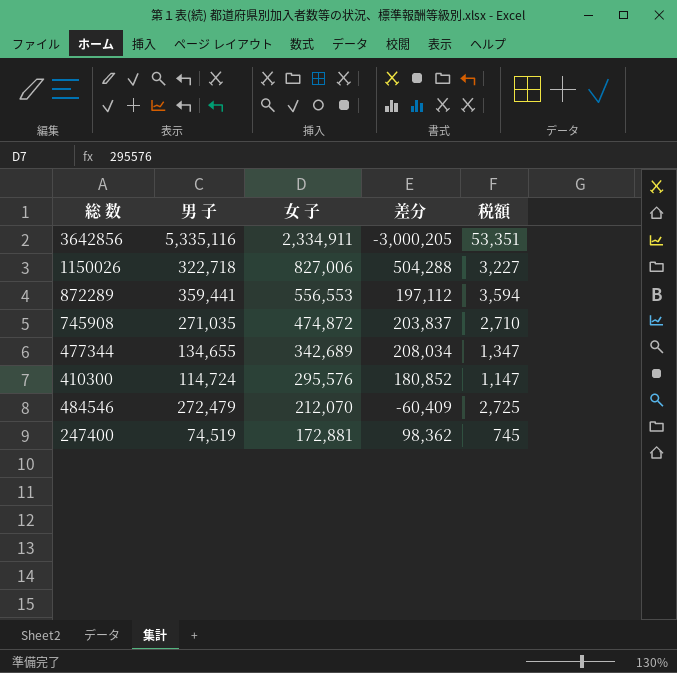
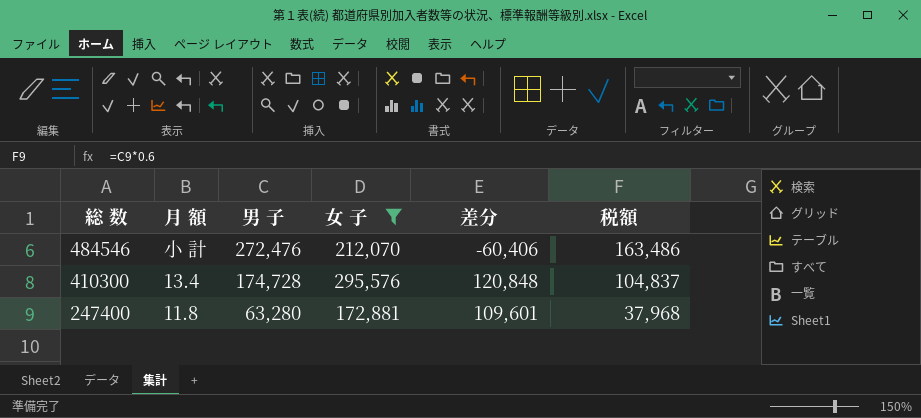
filter: none -> 女 子 <= 295,576
row order: 女 子 descending -> 総 数 descending
column 月 額 | position: none -> 2
column 税額 | formula: [男 子] * 0.01 -> [男 子] * 0.6
484546 | 男 子: 272,479 -> 272,476
484546 | 差分: -60,409 -> -60,406
410300 | 男 子: 114,724 -> 174,728
410300 | 差分: 180,852 -> 120,848
247400 | 男 子: 74,519 -> 63,280
247400 | 差分: 98,362 -> 109,601

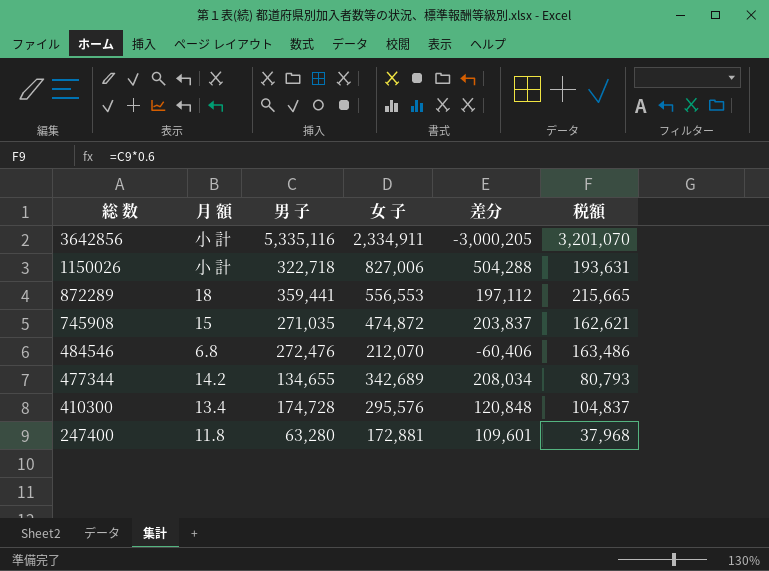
filter: 女 子 <= 295,576 -> none
484546 | 月 額: 小 計 -> 6.8

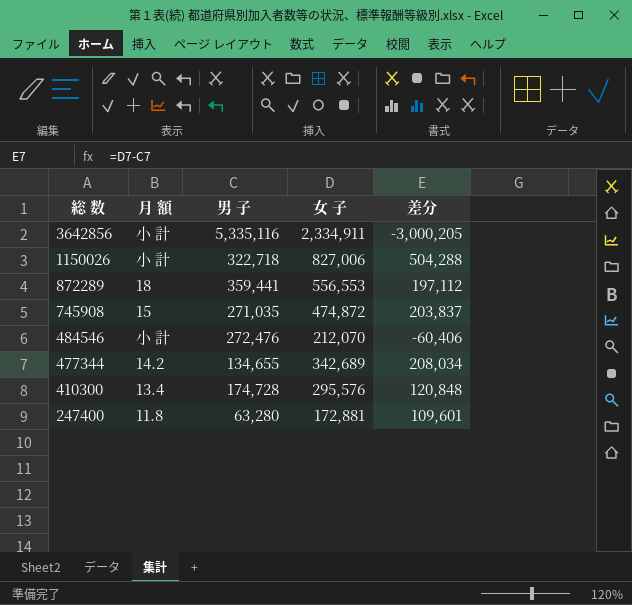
column 税額 | formula: [男 子] * 0.6 -> none
484546 | 月 額: 6.8 -> 小 計

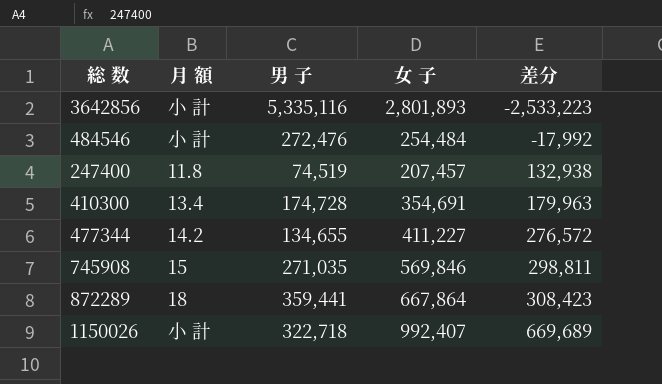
row order: 総 数 descending -> 差分 ascending
3642856 | 女 子: 2,334,911 -> 2,801,893
3642856 | 差分: -3,000,205 -> -2,533,223
484546 | 女 子: 212,070 -> 254,484
484546 | 差分: -60,406 -> -17,992
247400 | 男 子: 63,280 -> 74,519
247400 | 女 子: 172,881 -> 207,457
247400 | 差分: 109,601 -> 132,938
410300 | 女 子: 295,576 -> 354,691
410300 | 差分: 120,848 -> 179,963
477344 | 女 子: 342,689 -> 411,227
477344 | 差分: 208,034 -> 276,572
745908 | 女 子: 474,872 -> 569,846
745908 | 差分: 203,837 -> 298,811
872289 | 女 子: 556,553 -> 667,864
872289 | 差分: 197,112 -> 308,423
1150026 | 女 子: 827,006 -> 992,407
1150026 | 差分: 504,288 -> 669,689

